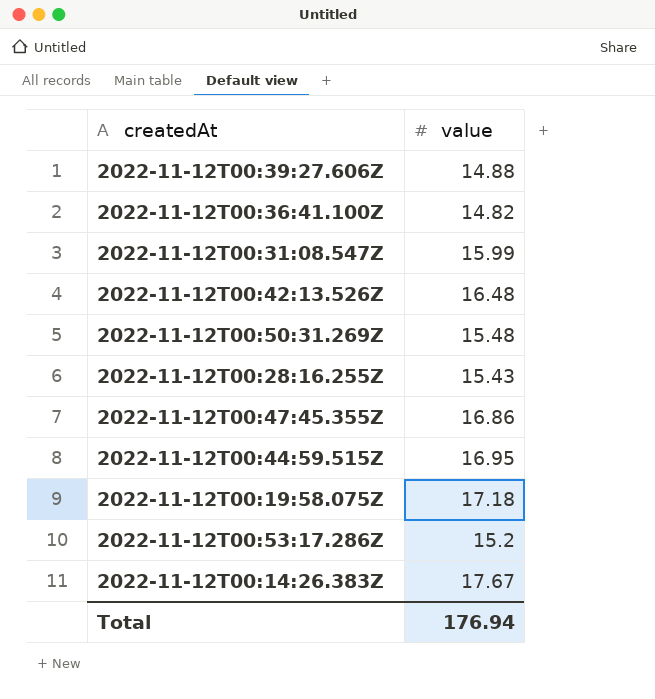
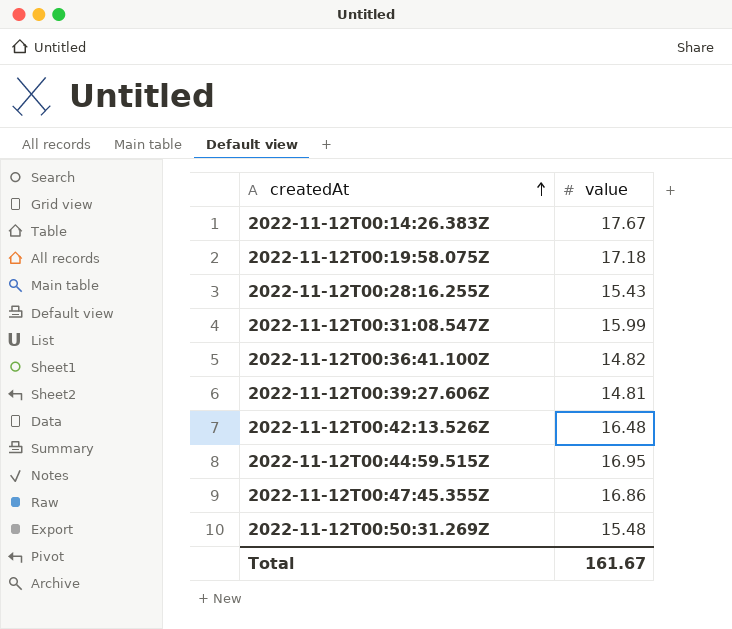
row order: none -> createdAt ascending
row 2022-11-12T00:53:17.286Z: 15.2 -> none
2022-11-12T00:39:27.606Z | value: 14.88 -> 14.81
Total | value: 176.94 -> 161.67

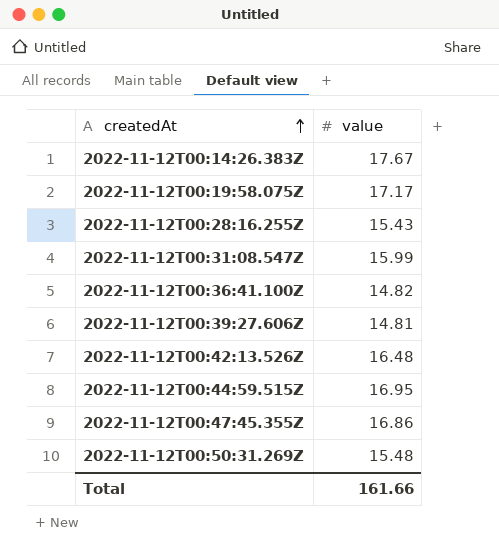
2022-11-12T00:19:58.075Z | value: 17.18 -> 17.17
Total | value: 161.67 -> 161.66

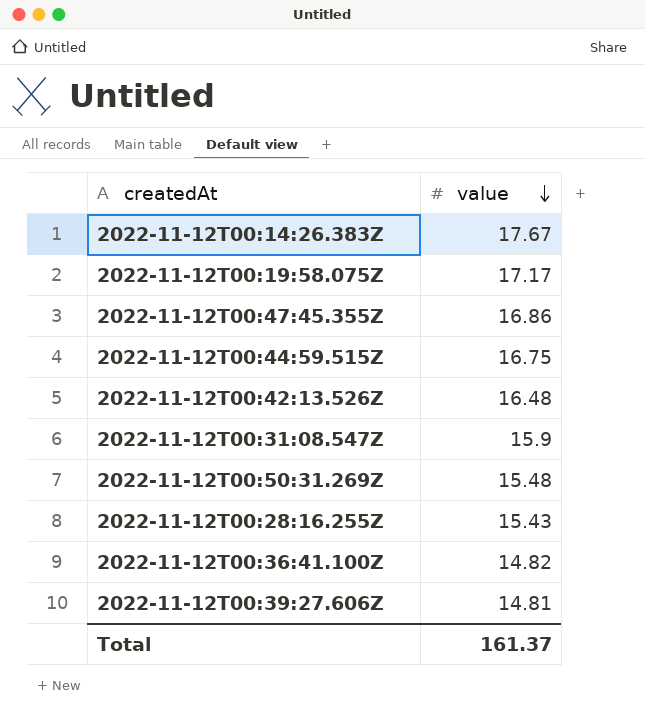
row order: createdAt ascending -> value descending
2022-11-12T00:44:59.515Z | value: 16.95 -> 16.75
2022-11-12T00:31:08.547Z | value: 15.99 -> 15.9
Total | value: 161.66 -> 161.37

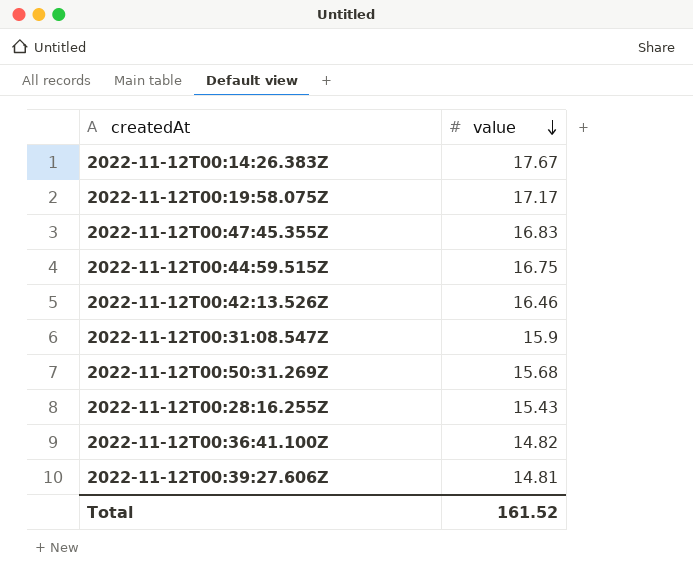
2022-11-12T00:47:45.355Z | value: 16.86 -> 16.83
2022-11-12T00:42:13.526Z | value: 16.48 -> 16.46
2022-11-12T00:50:31.269Z | value: 15.48 -> 15.68
Total | value: 161.37 -> 161.52

